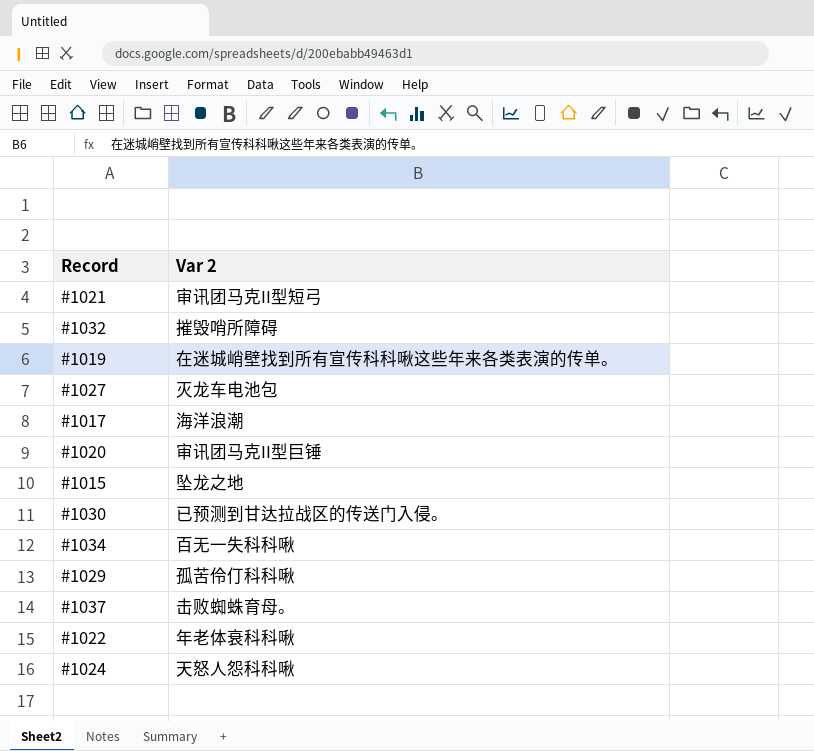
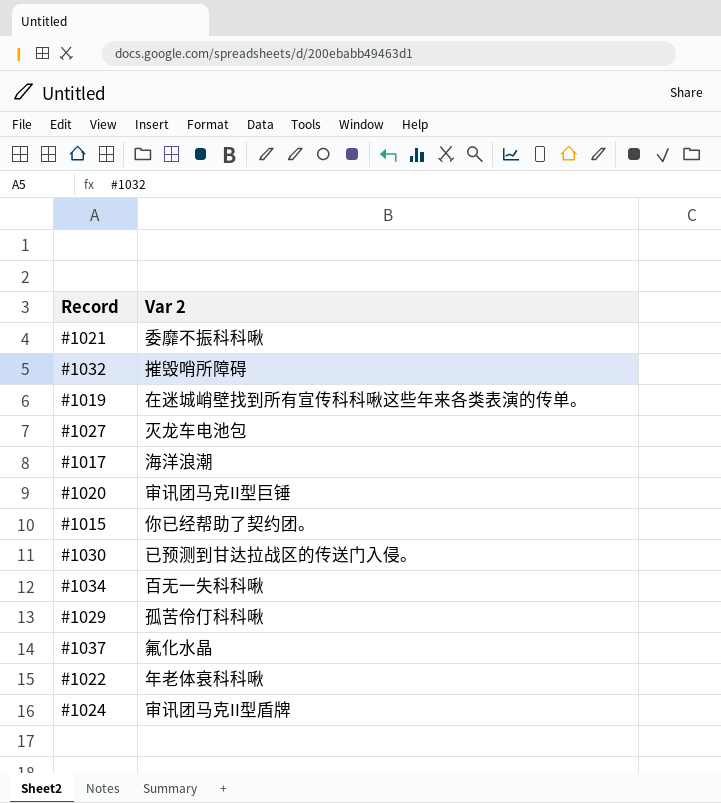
#1021 | Var 2: 审讯团马克II型短弓 -> 委靡不振科科啾
#1015 | Var 2: 坠龙之地 -> 你已经帮助了契约团。
#1037 | Var 2: 击败蜘蛛育母。 -> 氟化水晶
#1024 | Var 2: 天怒人怨科科啾 -> 审讯团马克II型盾牌

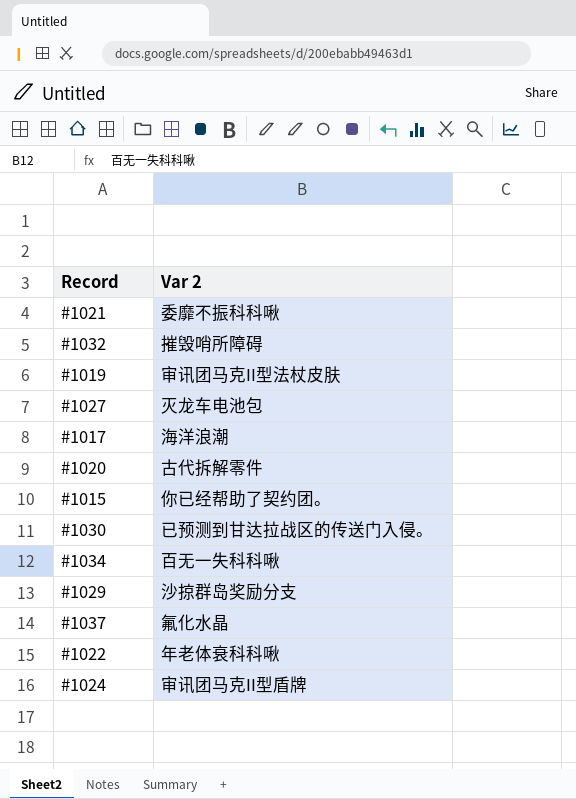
#1019 | Var 2: 在迷城峭壁找到所有宣传科科啾这些年来各类表演的传单。 -> 审讯团马克II型法杖皮肤
#1020 | Var 2: 审讯团马克II型巨锤 -> 古代拆解零件
#1029 | Var 2: 孤苦伶仃科科啾 -> 沙掠群岛奖励分支

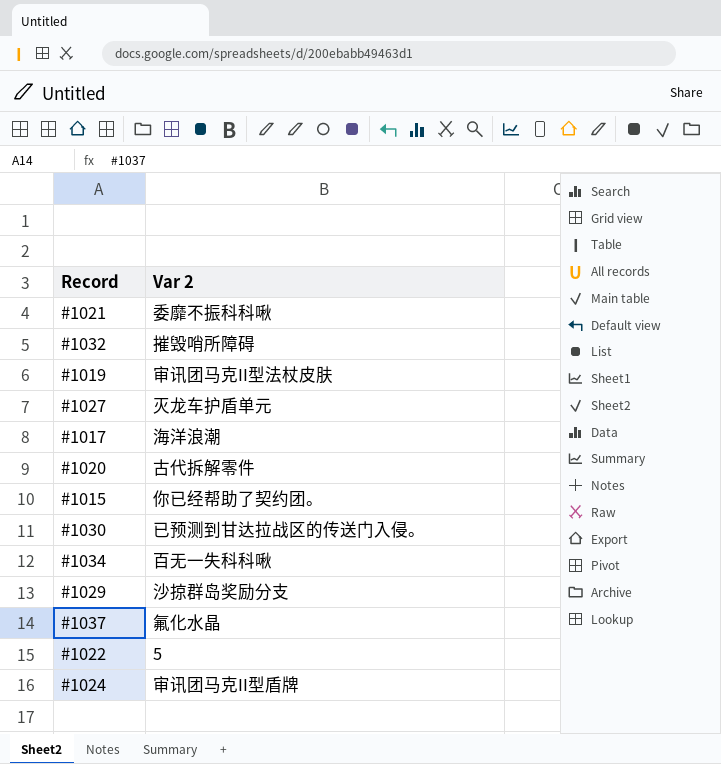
#1027 | Var 2: 灭龙车电池包 -> 灭龙车护盾单元
#1022 | Var 2: 年老体衰科科啾 -> 5

